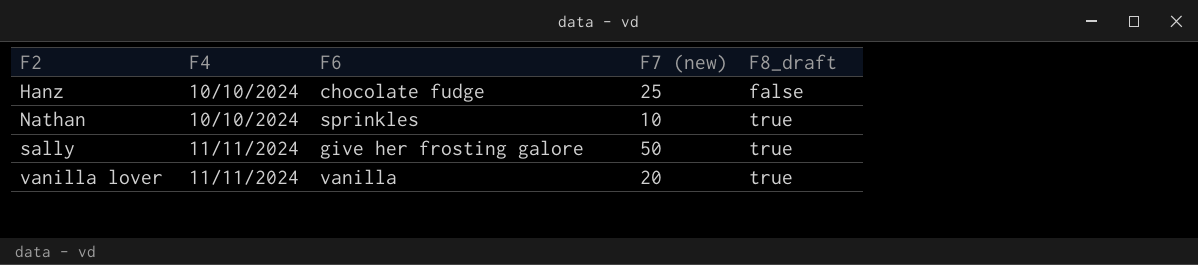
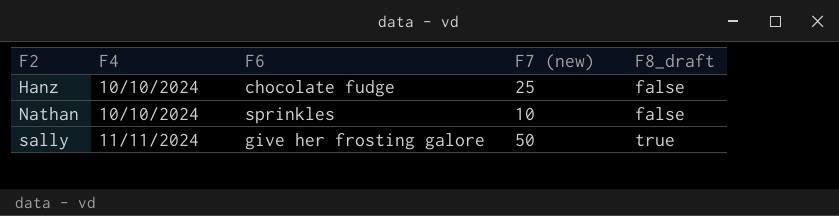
row vanilla lover: 11/11/2024 | vanilla | 20 | true -> none
Nathan | F8_draft: true -> false

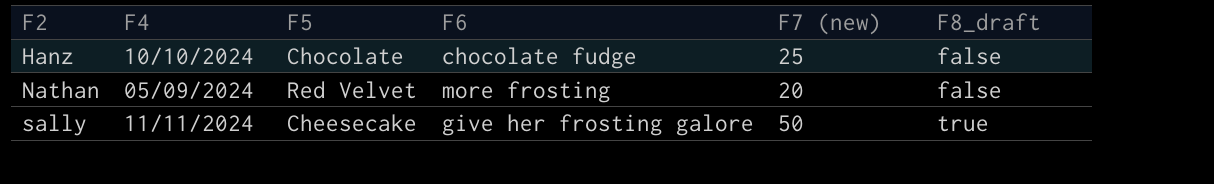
column F5 | position: none -> 3
Nathan | F4: 10/10/2024 -> 05/09/2024
Nathan | F6: sprinkles -> more frosting
Nathan | F7 (new): 10 -> 20

